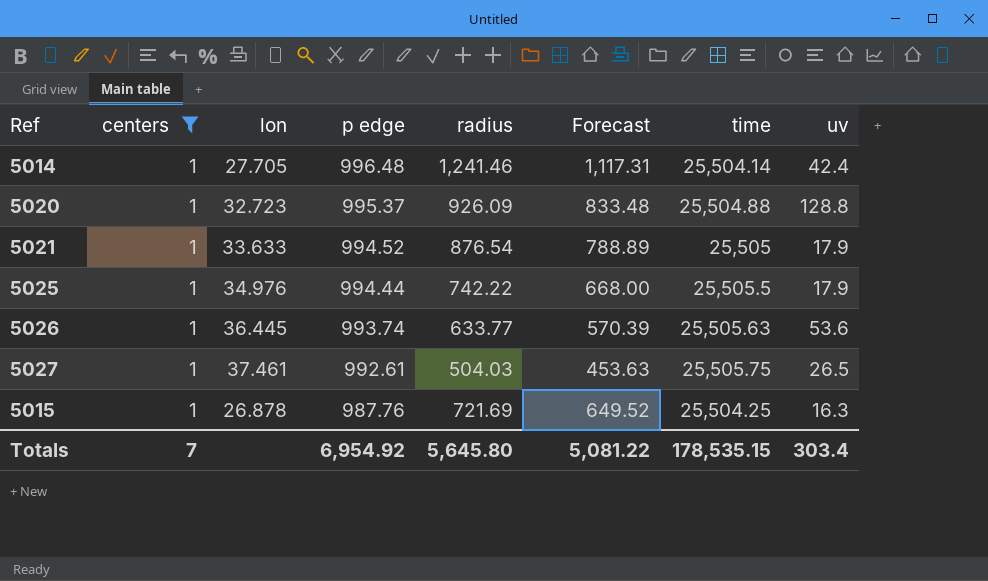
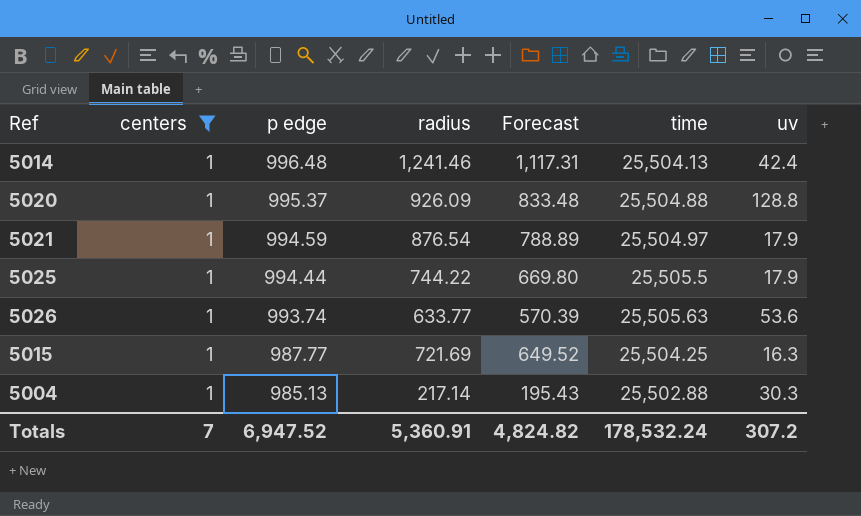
column lon | position: 3 -> none
row 5027: 1 | 37.461 | 992.61 | 504.03 | 453.63 | 25,505.75 | 26.5 -> none
5014 | time: 25,504.14 -> 25,504.13
5021 | p edge: 994.52 -> 994.59
5021 | time: 25,505 -> 25,504.97
5025 | radius: 742.22 -> 744.22
5025 | Forecast: 668.00 -> 669.80
5015 | p edge: 987.76 -> 987.77
row 5004: none -> 1 | 985.13 | 217.14 | 195.43 | 25,502.88 | 30.3
Totals | p edge: 6,954.92 -> 6,947.52
Totals | radius: 5,645.80 -> 5,360.91
Totals | Forecast: 5,081.22 -> 4,824.82
Totals | time: 178,535.15 -> 178,532.24
Totals | uv: 303.4 -> 307.2

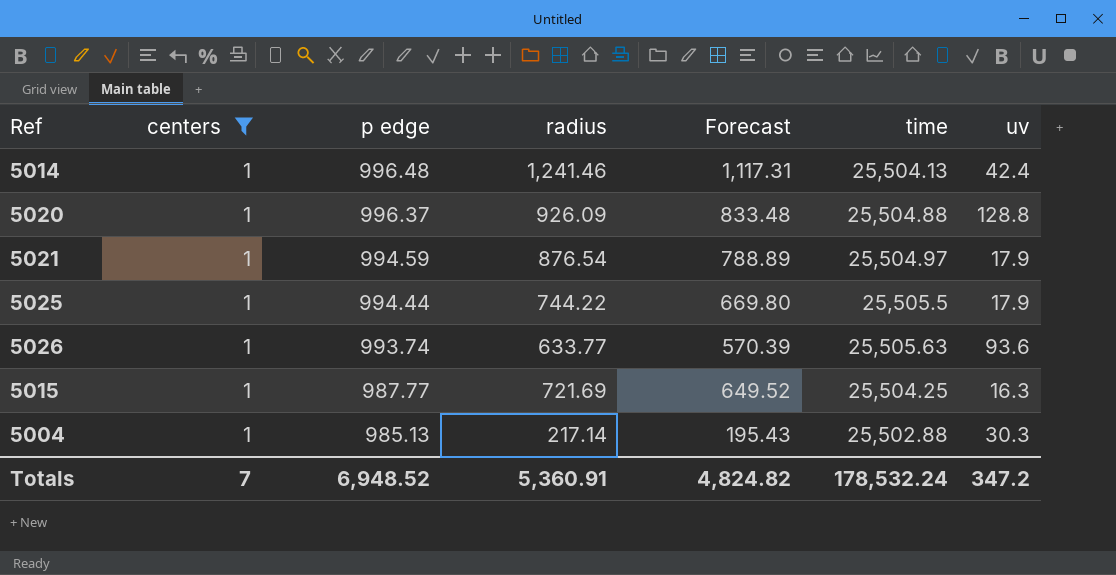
5020 | p edge: 995.37 -> 996.37
5026 | uv: 53.6 -> 93.6
Totals | p edge: 6,947.52 -> 6,948.52
Totals | uv: 307.2 -> 347.2

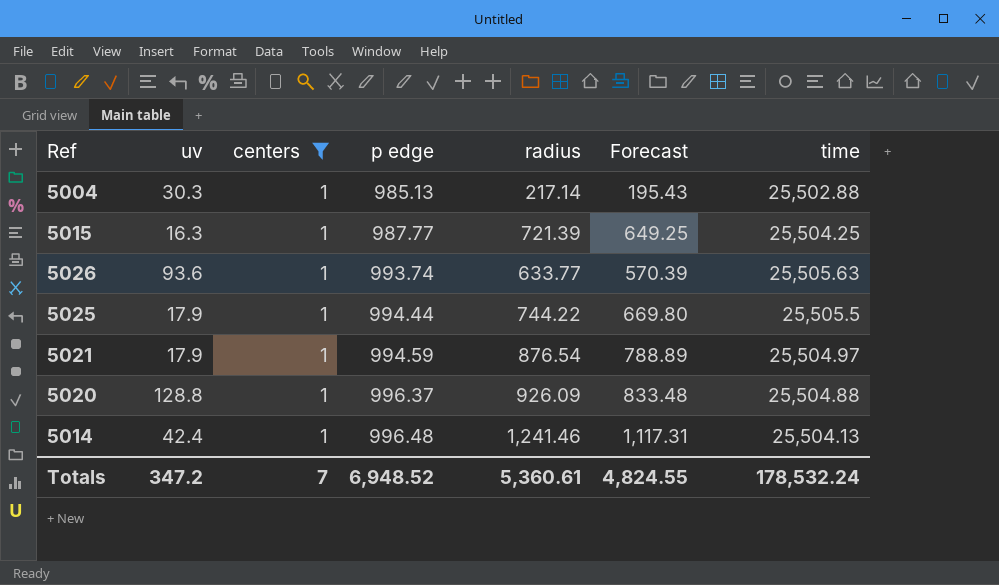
row order: p edge descending -> p edge ascending
column uv | position: 7 -> 2
5015 | radius: 721.69 -> 721.39
5015 | Forecast: 649.52 -> 649.25
Totals | radius: 5,360.91 -> 5,360.61
Totals | Forecast: 4,824.82 -> 4,824.55

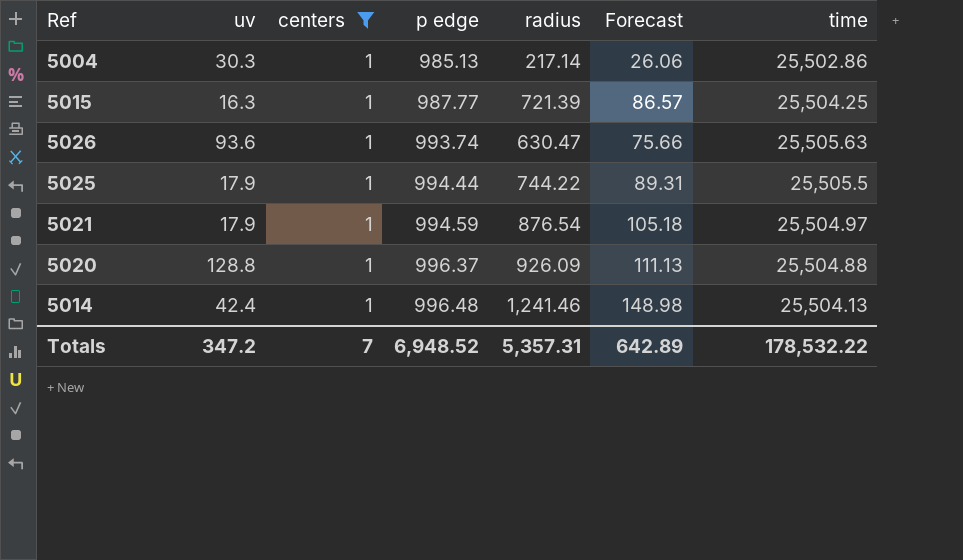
column Forecast | formula: [radius] * 0.9 -> [radius] * 0.12
5004 | time: 25,502.88 -> 25,502.86
5026 | radius: 633.77 -> 630.47
Totals | radius: 5,360.61 -> 5,357.31
Totals | Forecast: 4,824.55 -> 642.89
Totals | time: 178,532.24 -> 178,532.22

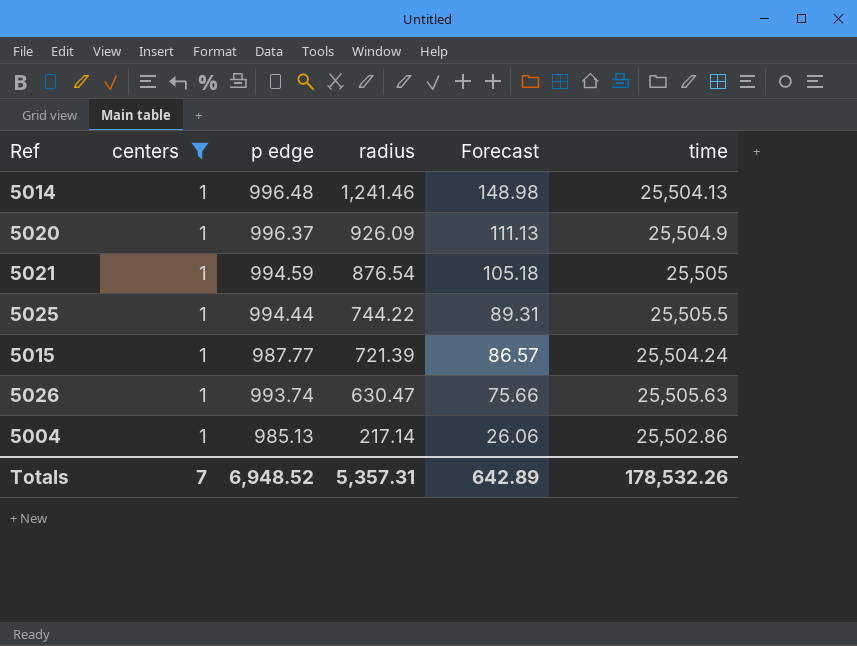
row order: p edge ascending -> radius descending
column uv | position: 2 -> none
5020 | time: 25,504.88 -> 25,504.9
5021 | time: 25,504.97 -> 25,505
5015 | time: 25,504.25 -> 25,504.24
Totals | time: 178,532.22 -> 178,532.26

